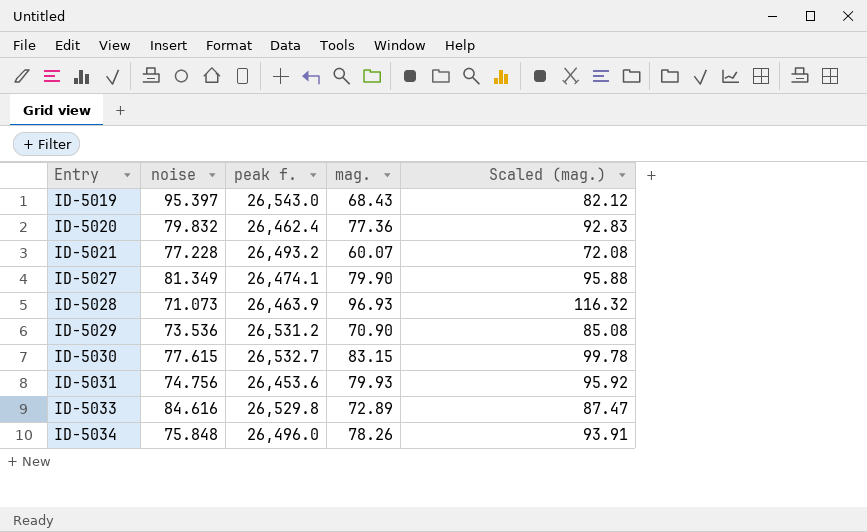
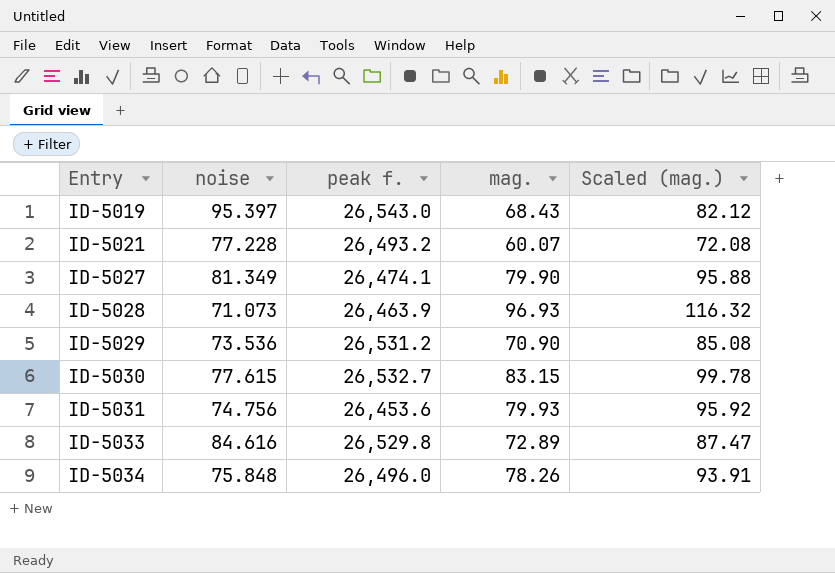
row ID-5020: 79.832 | 26,462.4 | 77.36 | 92.83 -> none

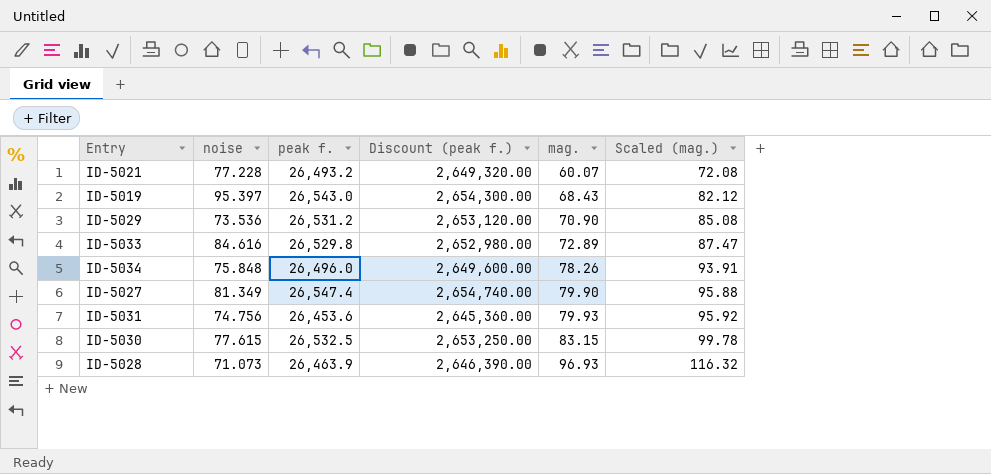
row order: Entry ascending -> mag. ascending
column Discount (peak f.) | formula: none -> [peak f.] * 100
ID-5027 | peak f.: 26,474.1 -> 26,547.4
ID-5030 | peak f.: 26,532.7 -> 26,532.5

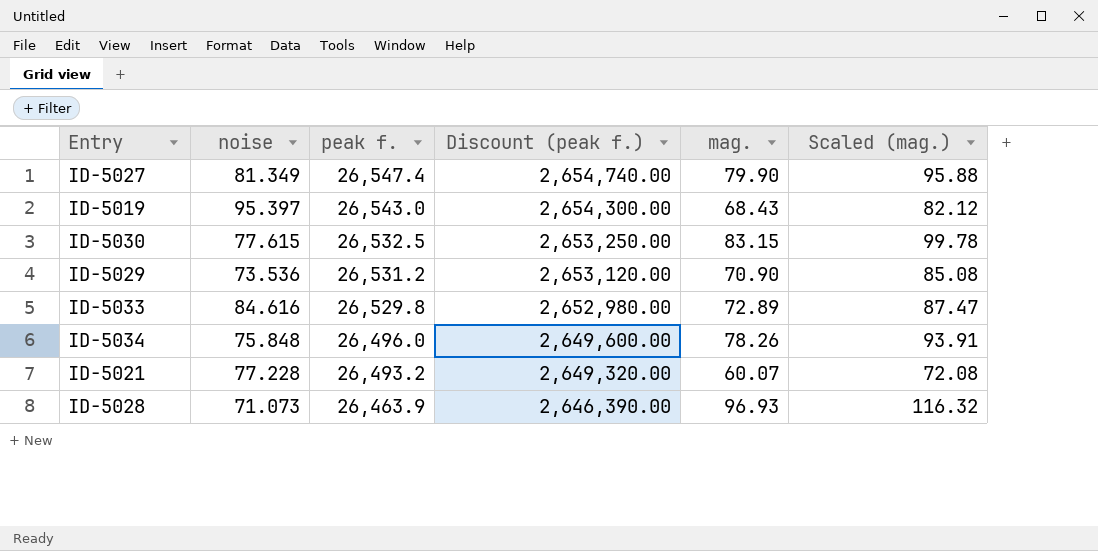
row order: mag. ascending -> peak f. descending
row ID-5031: 74.756 | 26,453.6 | 2,645,360.00 | 79.93 | 95.92 -> none

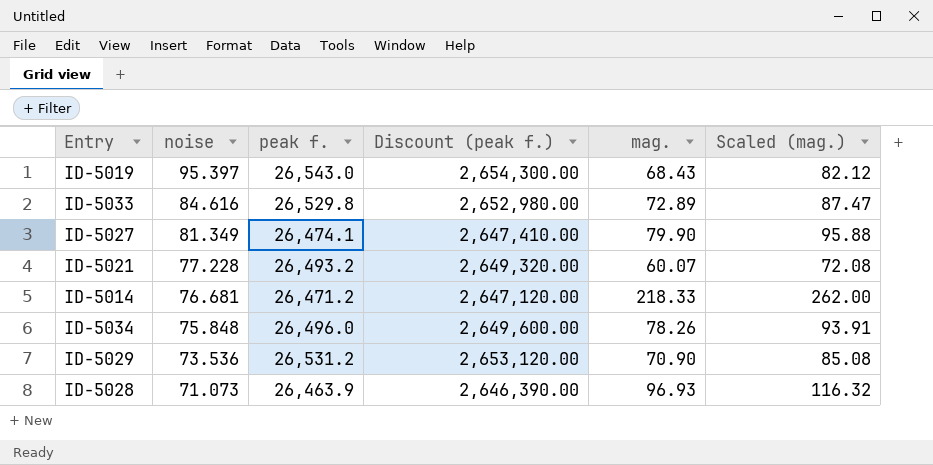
row order: peak f. descending -> noise descending
row ID-5030: 77.615 | 26,532.5 | 2,653,250.00 | 83.15 | 99.78 -> none
ID-5027 | peak f.: 26,547.4 -> 26,474.1
ID-5027 | Discount (peak f.): 2,654,740.00 -> 2,647,410.00
row ID-5014: none -> 76.681 | 26,471.2 | 2,647,120.00 | 218.33 | 262.00

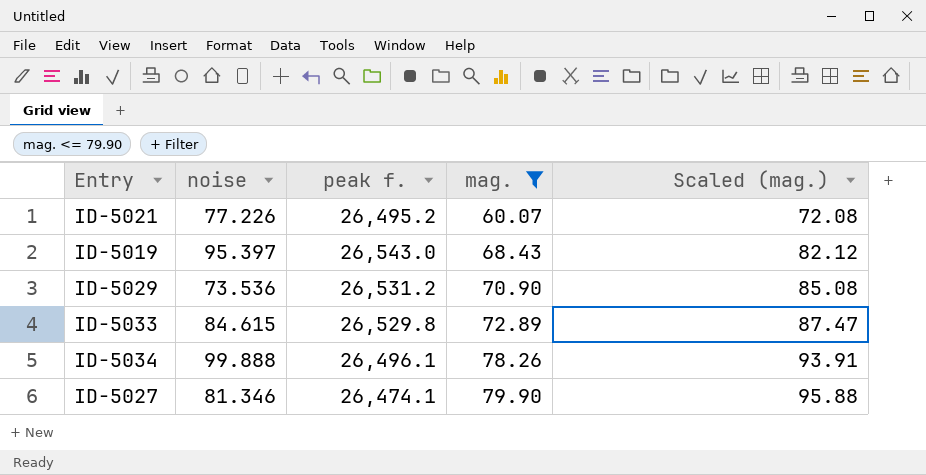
filter: none -> mag. <= 79.90
row order: noise descending -> mag. ascending
column Discount (peak f.) | formula: [peak f.] * 100 -> none
ID-5021 | noise: 77.228 -> 77.226
ID-5021 | peak f.: 26,493.2 -> 26,495.2
ID-5033 | noise: 84.616 -> 84.615
ID-5034 | noise: 75.848 -> 99.888
ID-5034 | peak f.: 26,496.0 -> 26,496.1
ID-5027 | noise: 81.349 -> 81.346

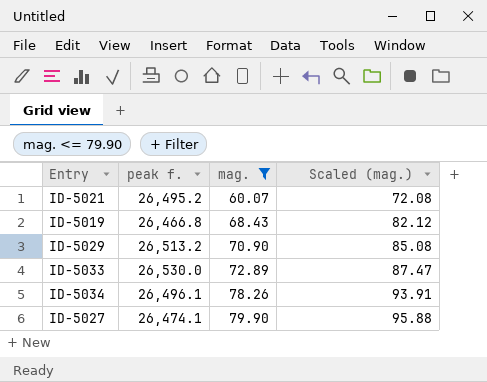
column noise | position: 2 -> none
ID-5019 | peak f.: 26,543.0 -> 26,466.8
ID-5029 | peak f.: 26,531.2 -> 26,513.2
ID-5033 | peak f.: 26,529.8 -> 26,530.0

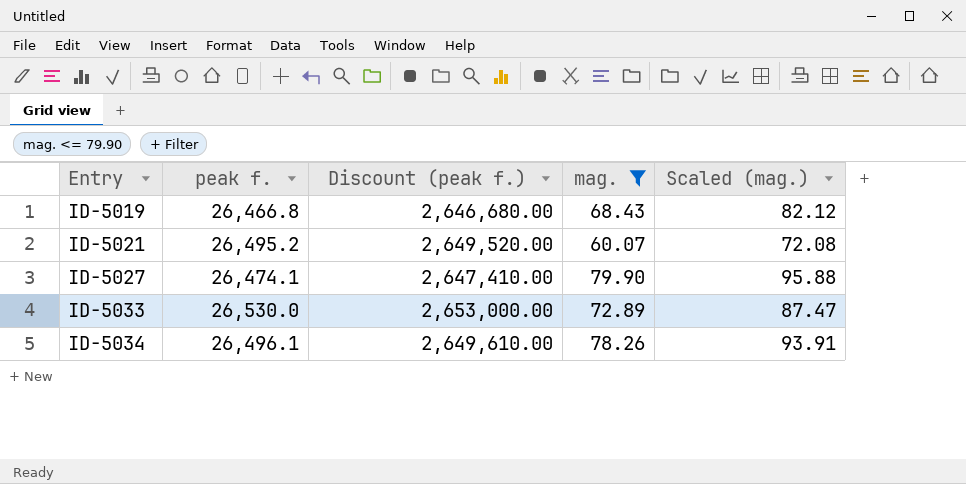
row order: mag. ascending -> Entry ascending
column Discount (peak f.) | formula: none -> [peak f.] * 100
row ID-5029: 26,513.2 | 70.90 | 85.08 -> none

